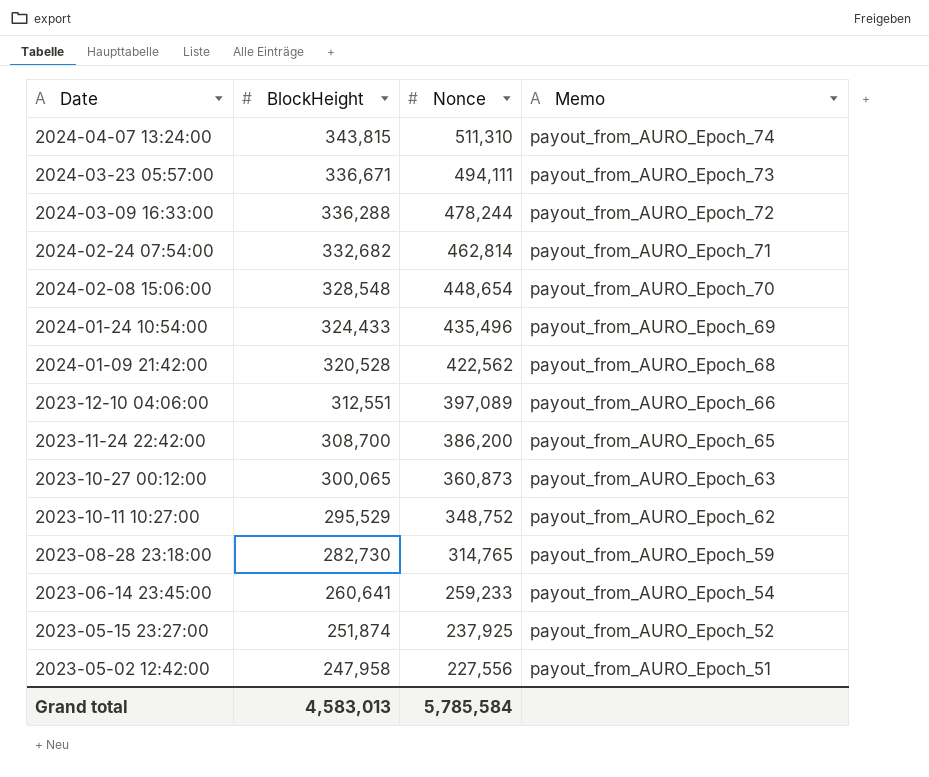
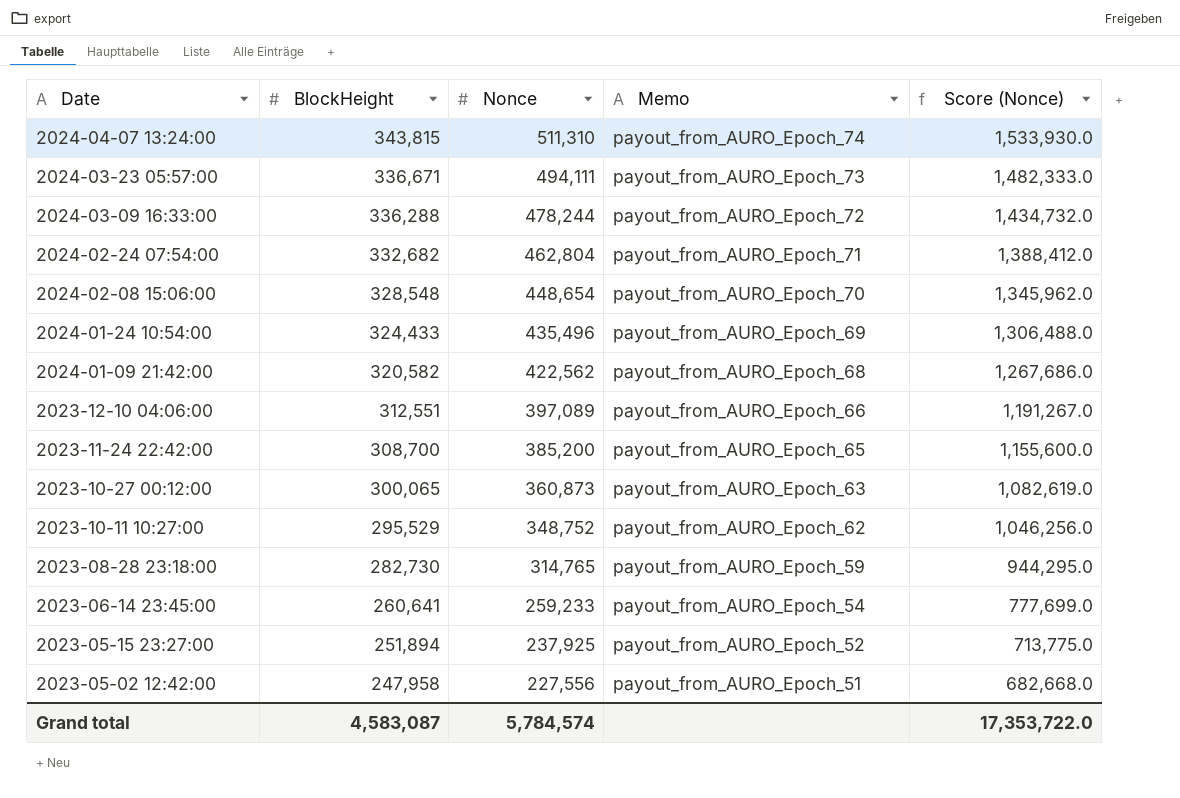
column Score (Nonce) | formula: none -> [Nonce] * 3
2024-02-24 07:54:00 | Nonce: 462,814 -> 462,804
2024-01-09 21:42:00 | BlockHeight: 320,528 -> 320,582
2023-11-24 22:42:00 | Nonce: 386,200 -> 385,200
2023-05-15 23:27:00 | BlockHeight: 251,874 -> 251,894
Grand total | BlockHeight: 4,583,013 -> 4,583,087
Grand total | Nonce: 5,785,584 -> 5,784,574

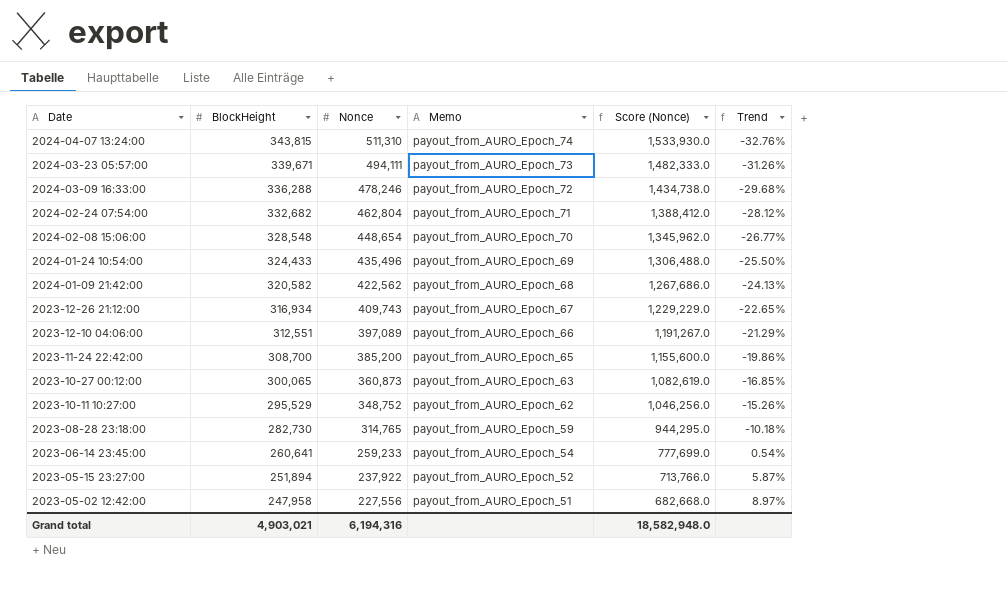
column Trend | formula: none -> ([BlockHeight] - [Nonce]) / [Nonce]
2024-03-23 05:57:00 | BlockHeight: 336,671 -> 339,671
2024-03-09 16:33:00 | Nonce: 478,244 -> 478,246
2024-03-09 16:33:00 | Score (Nonce): 1,434,732.0 -> 1,434,738.0
row 2023-12-26 21:12:00: none -> 316,934 | 409,743 | payout_from_AURO_Epoch_67 | 1,229,229.0 | -22.65%
2023-05-15 23:27:00 | Nonce: 237,925 -> 237,922
2023-05-15 23:27:00 | Score (Nonce): 713,775.0 -> 713,766.0
Grand total | BlockHeight: 4,583,087 -> 4,903,021
Grand total | Nonce: 5,784,574 -> 6,194,316
Grand total | Score (Nonce): 17,353,722.0 -> 18,582,948.0

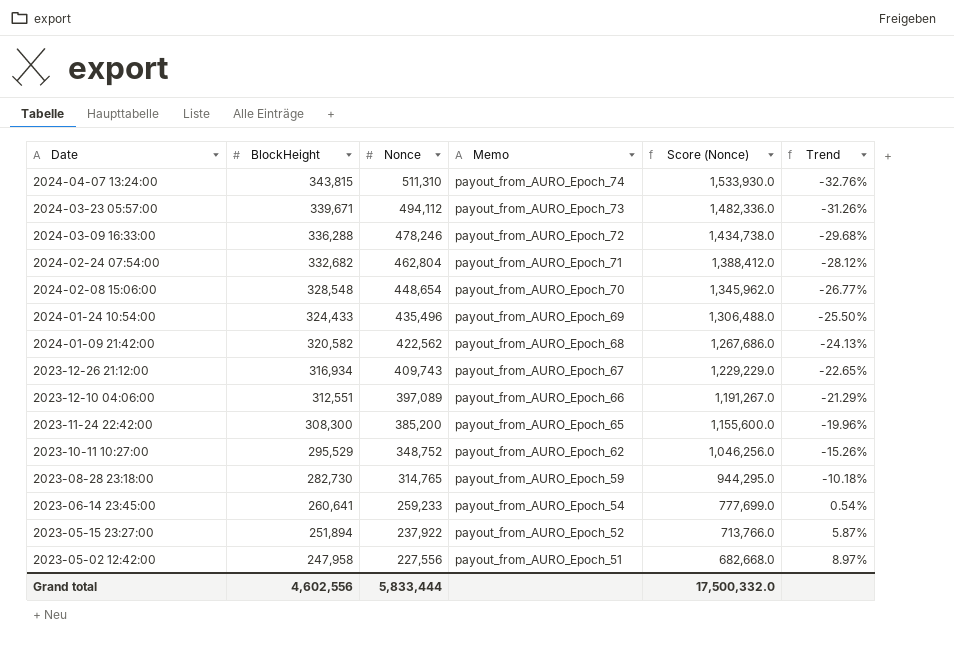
row 2023-10-27 00:12:00: 300,065 | 360,873 | payout_from_AURO_Epoch_63 | 1,082,619.0 | -16.85% -> none
2024-03-23 05:57:00 | Nonce: 494,111 -> 494,112
2024-03-23 05:57:00 | Score (Nonce): 1,482,333.0 -> 1,482,336.0
2023-11-24 22:42:00 | BlockHeight: 308,700 -> 308,300
2023-11-24 22:42:00 | Trend: -19.86% -> -19.96%
Grand total | BlockHeight: 4,903,021 -> 4,602,556
Grand total | Nonce: 6,194,316 -> 5,833,444
Grand total | Score (Nonce): 18,582,948.0 -> 17,500,332.0

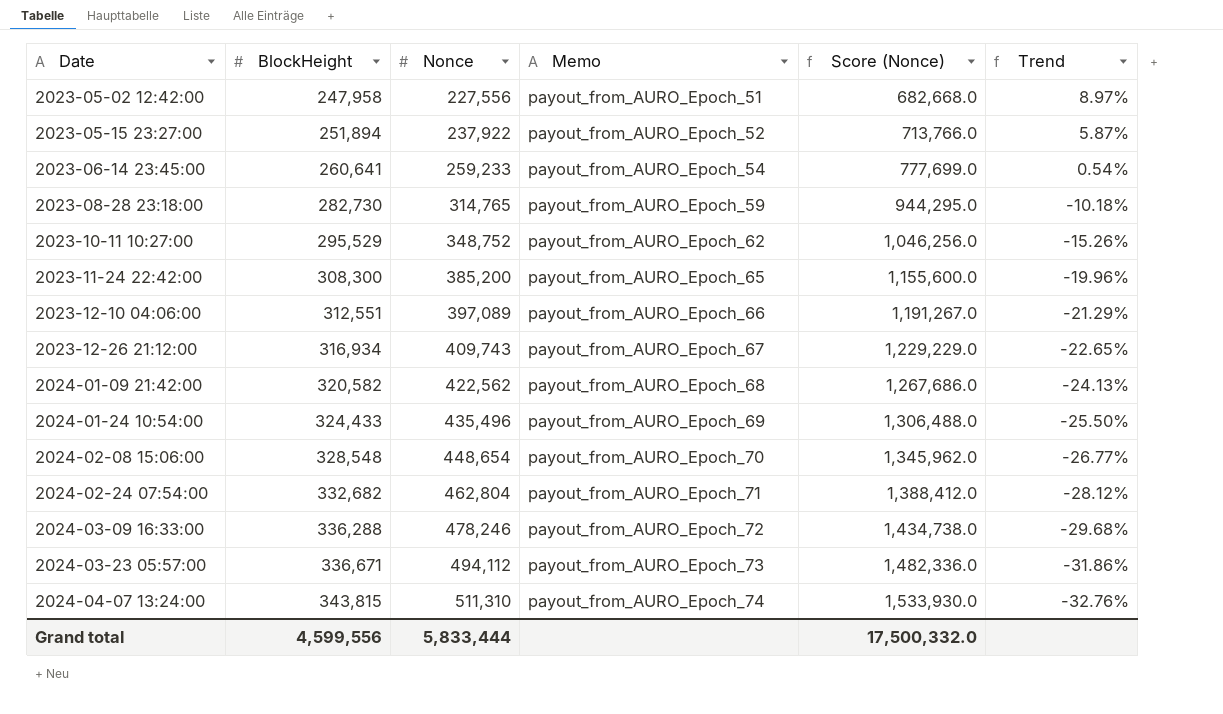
row order: Date descending -> Date ascending
2024-03-23 05:57:00 | BlockHeight: 339,671 -> 336,671
2024-03-23 05:57:00 | Trend: -31.26% -> -31.86%
Grand total | BlockHeight: 4,602,556 -> 4,599,556

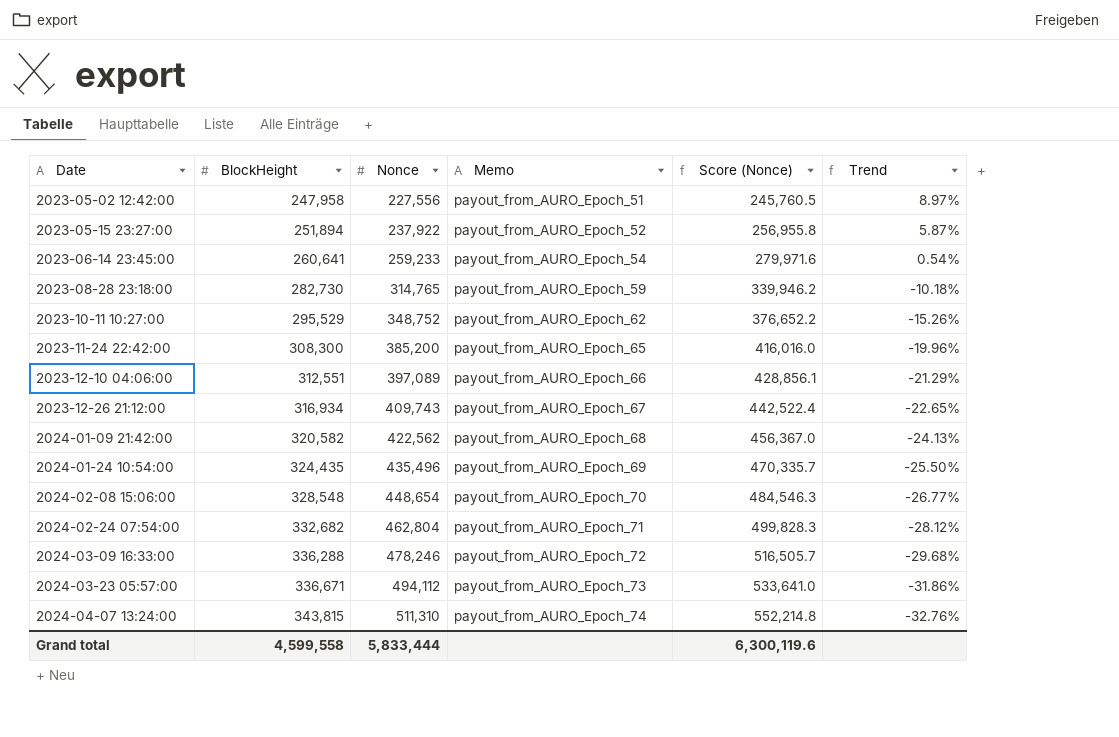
column Score (Nonce) | formula: [Nonce] * 3 -> [Nonce] * 1.08
2024-01-24 10:54:00 | BlockHeight: 324,433 -> 324,435
Grand total | BlockHeight: 4,599,556 -> 4,599,558
Grand total | Score (Nonce): 17,500,332.0 -> 6,300,119.6

